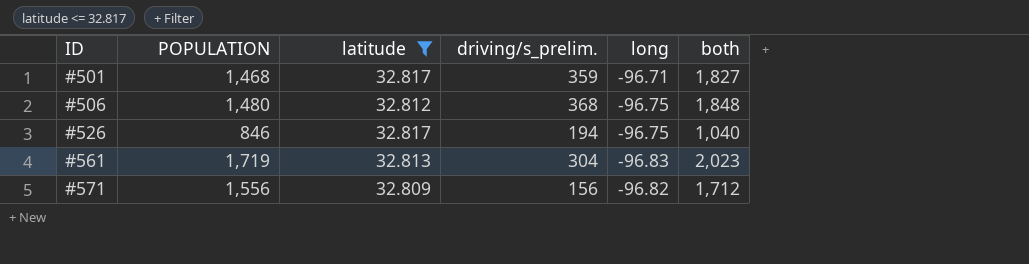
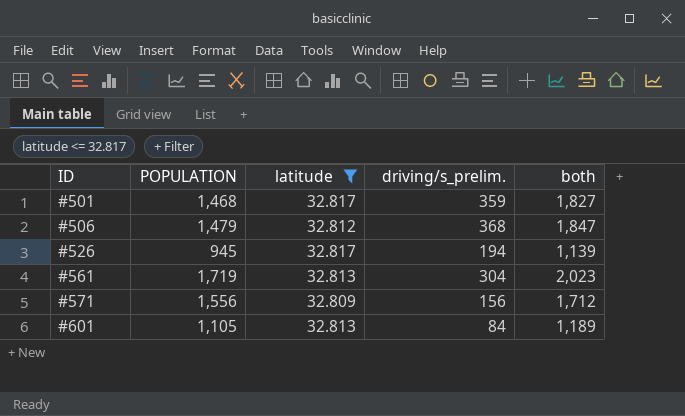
column long | position: 5 -> none
#506 | POPULATION: 1,480 -> 1,479
#506 | both: 1,848 -> 1,847
#526 | POPULATION: 846 -> 945
#526 | both: 1,040 -> 1,139
row #601: none -> 1,105 | 32.813 | 84 | 1,189

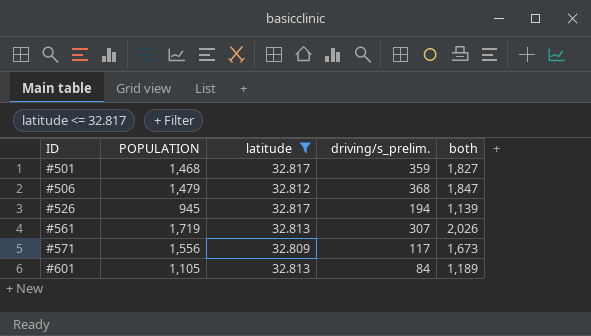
#561 | driving/s_prelim.: 304 -> 307
#561 | both: 2,023 -> 2,026
#571 | driving/s_prelim.: 156 -> 117
#571 | both: 1,712 -> 1,673

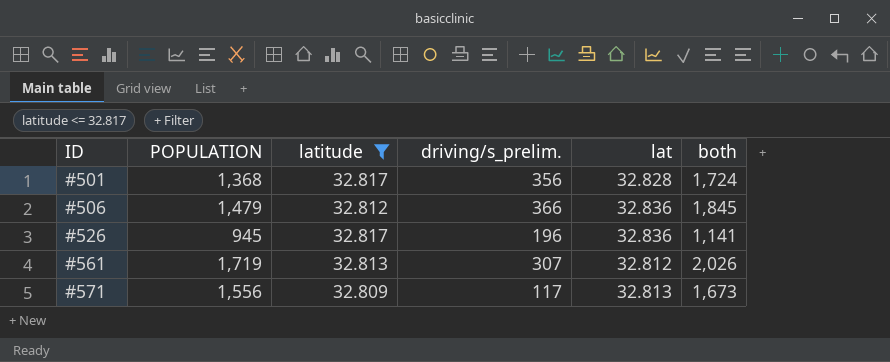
column lat | position: none -> 5
row #601: 1,105 | 32.813 | 84 | 1,189 -> none
#501 | POPULATION: 1,468 -> 1,368
#501 | driving/s_prelim.: 359 -> 356
#501 | both: 1,827 -> 1,724
#506 | driving/s_prelim.: 368 -> 366
#506 | both: 1,847 -> 1,845
#526 | driving/s_prelim.: 194 -> 196
#526 | both: 1,139 -> 1,141

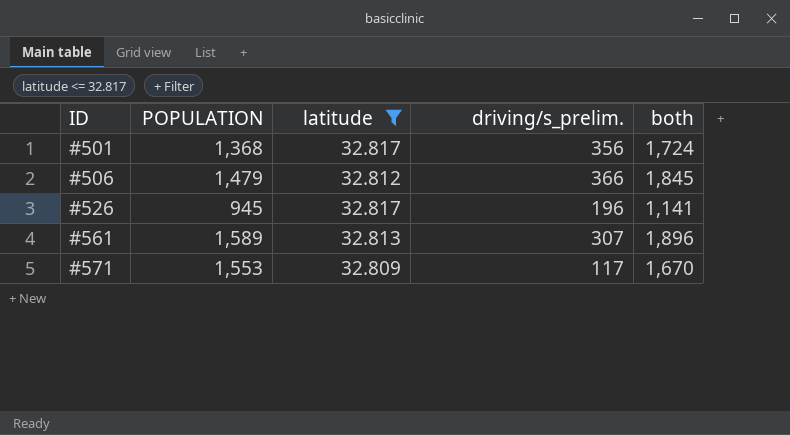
column lat | position: 5 -> none
#561 | POPULATION: 1,719 -> 1,589
#561 | both: 2,026 -> 1,896
#571 | POPULATION: 1,556 -> 1,553
#571 | both: 1,673 -> 1,670

